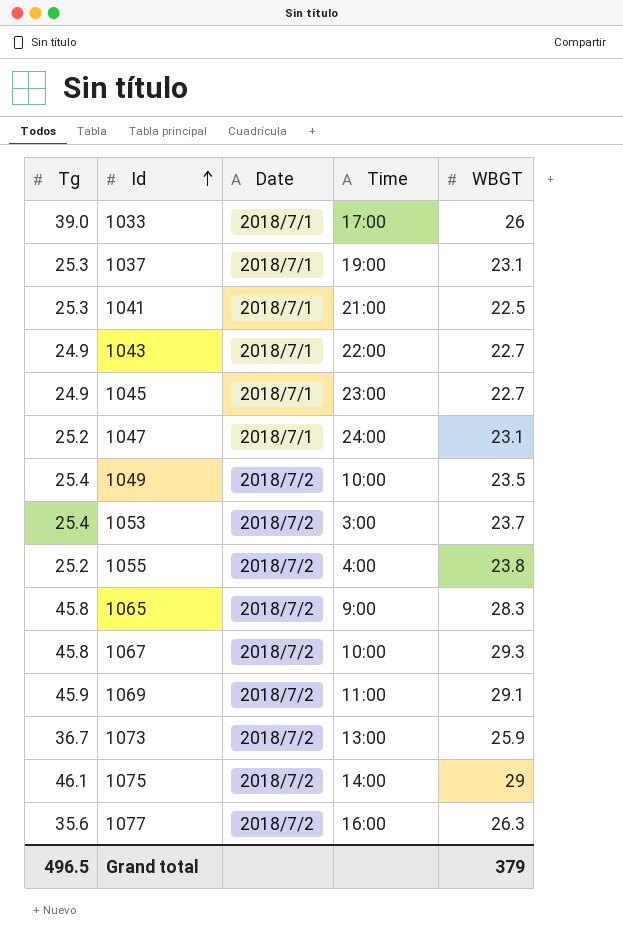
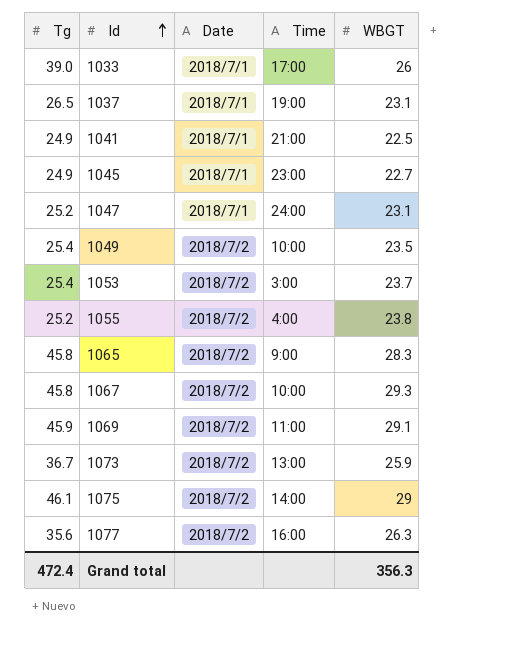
row 1043: 24.9 | 2018/7/1 | 22:00 | 22.7 -> none
1037 | Tg: 25.3 -> 26.5
1041 | Tg: 25.3 -> 24.9
Grand total | Tg: 496.5 -> 472.4
Grand total | WBGT: 379 -> 356.3

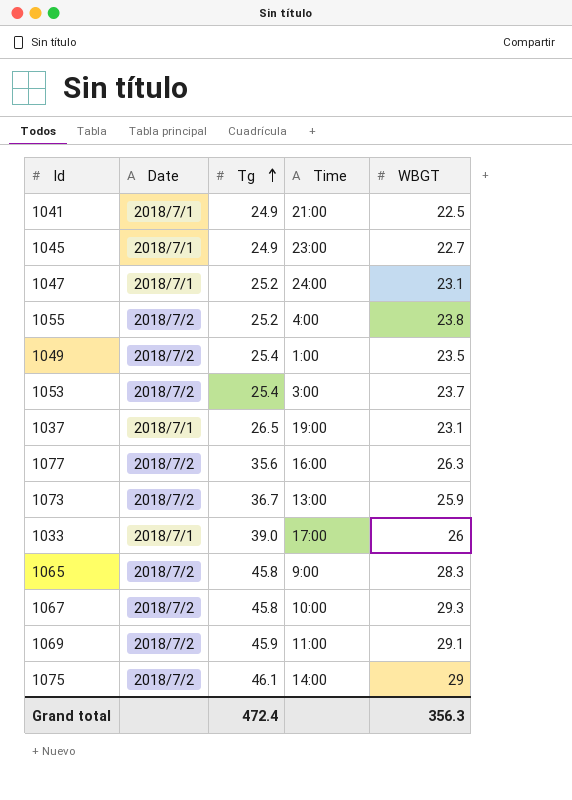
row order: Id ascending -> Tg ascending
column Tg | position: 1 -> 3
1049 | Time: 10:00 -> 1:00

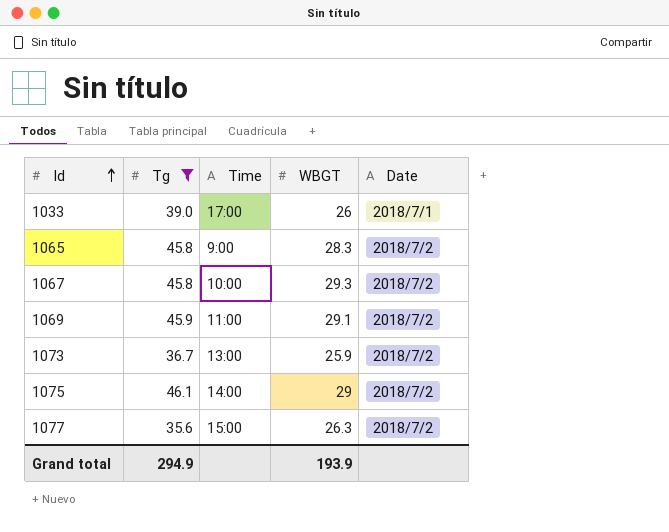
filter: none -> Tg >= 35.6
row order: Tg ascending -> Id ascending
column Date | position: 2 -> 5
1077 | Time: 16:00 -> 15:00
Grand total | Tg: 472.4 -> 294.9
Grand total | WBGT: 356.3 -> 193.9

